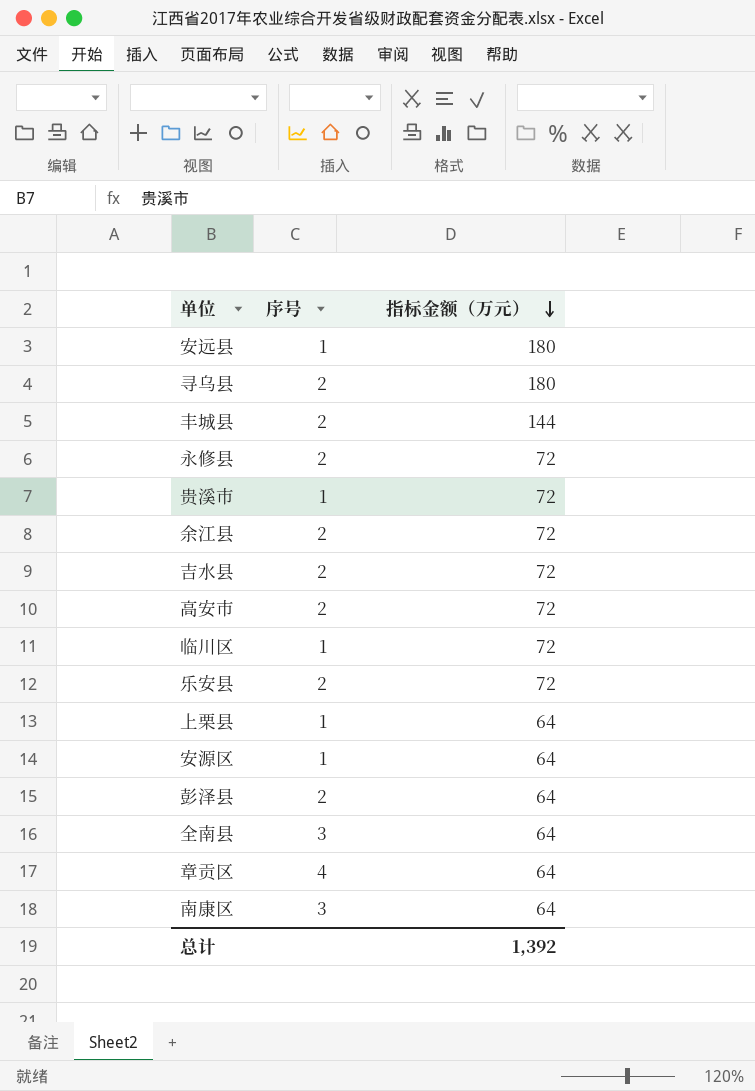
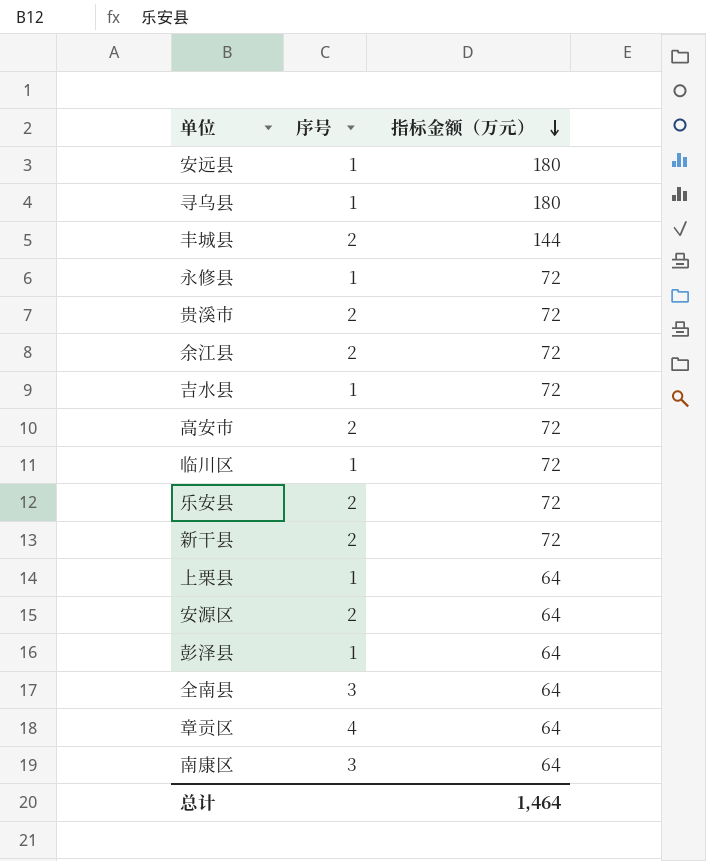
寻乌县 | 序号: 2 -> 1
永修县 | 序号: 2 -> 1
贵溪市 | 序号: 1 -> 2
吉水县 | 序号: 2 -> 1
row 新干县: none -> 2 | 72
安源区 | 序号: 1 -> 2
彭泽县 | 序号: 2 -> 1
总计 | 指标金额（万元）: 1,392 -> 1,464

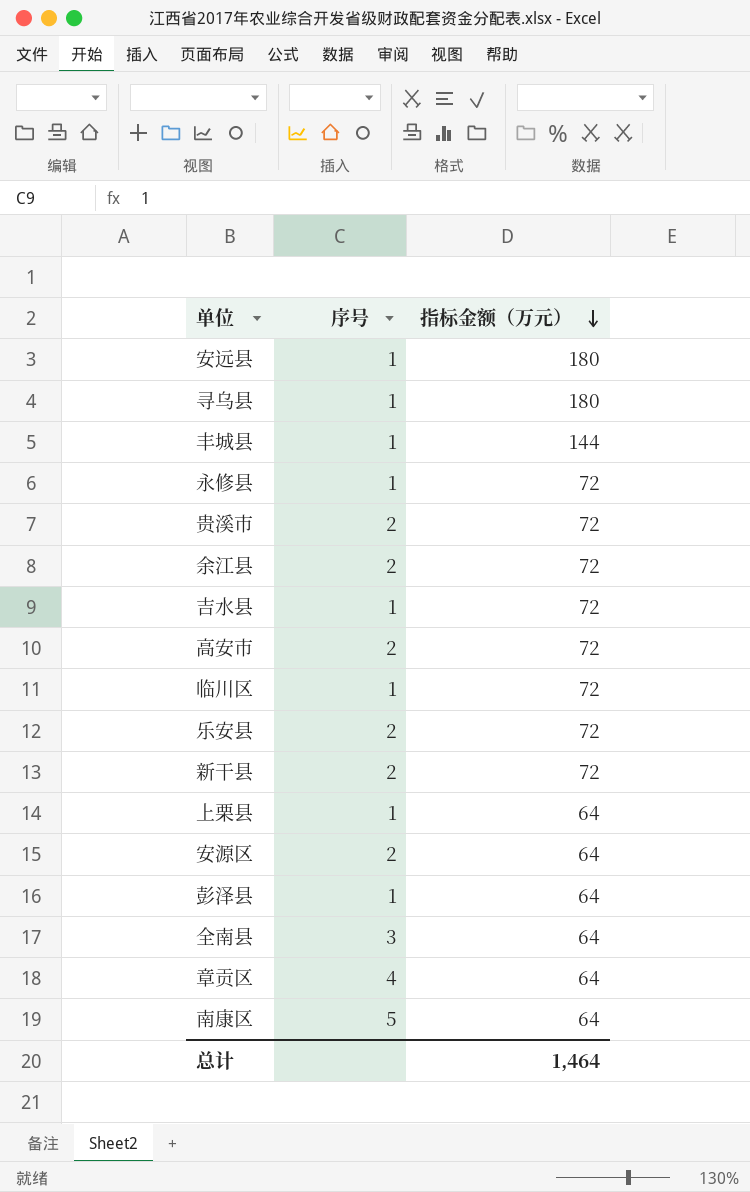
丰城县 | 序号: 2 -> 1
南康区 | 序号: 3 -> 5

